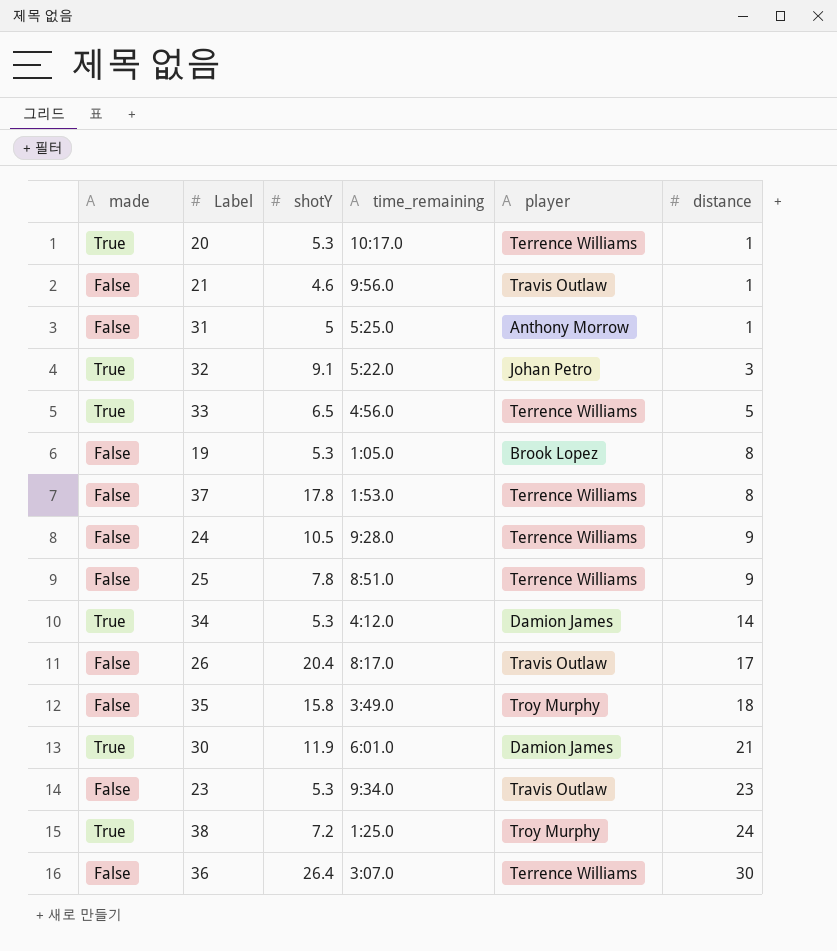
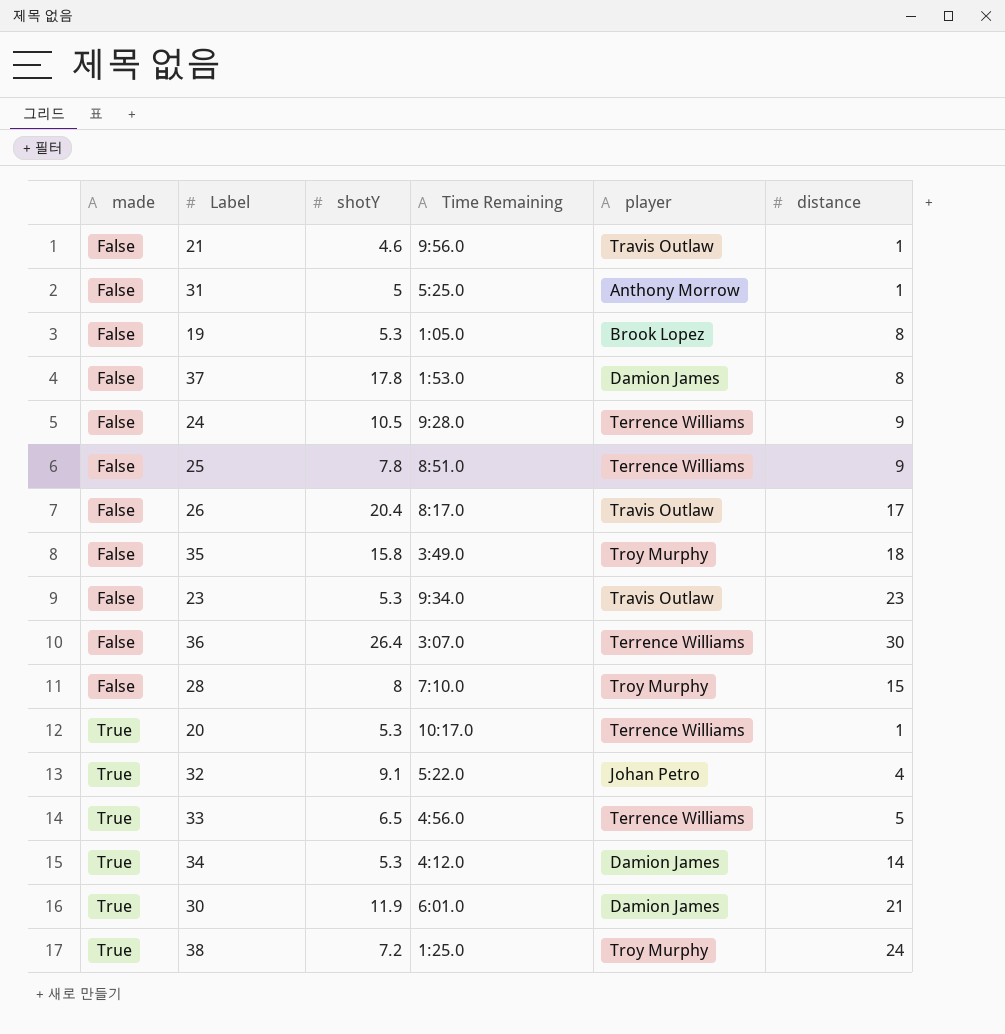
row order: distance ascending -> made ascending
column name: time_remaining -> Time Remaining
37 | player: Terrence Williams -> Damion James
row 28: none -> False | 8 | 7:10.0 | Troy Murphy | 15
32 | distance: 3 -> 4

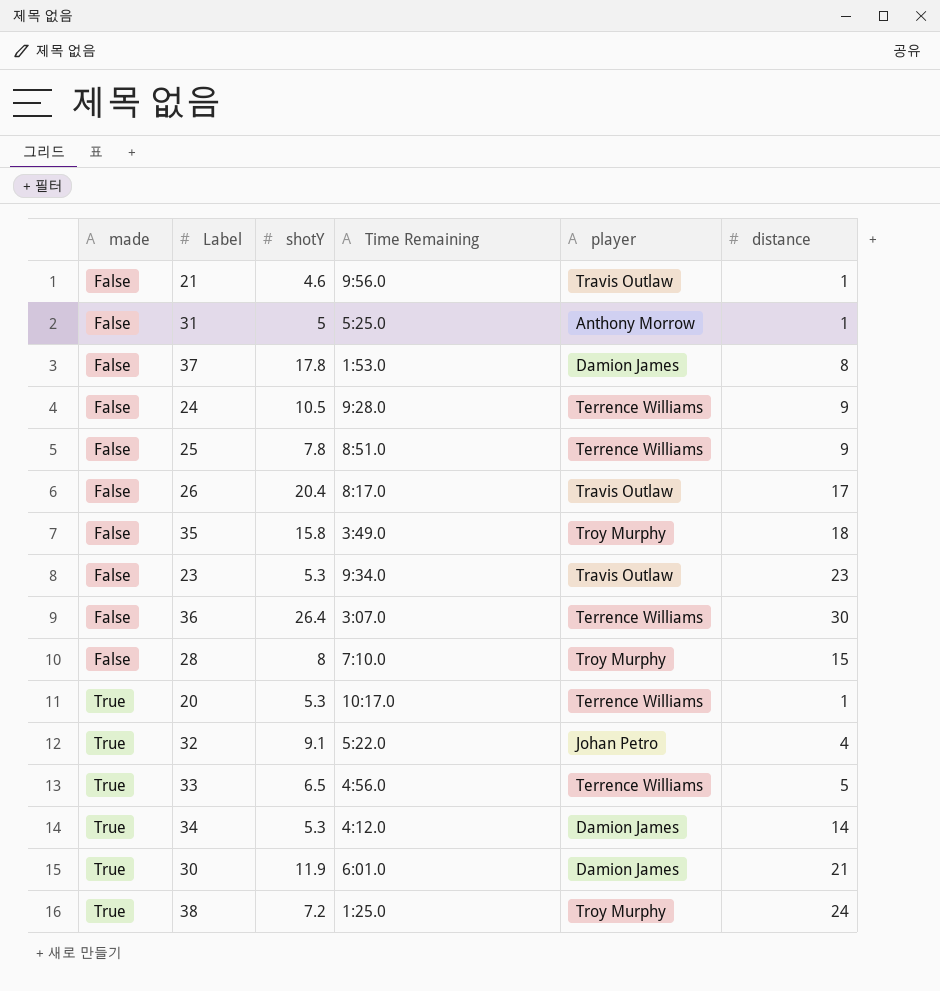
row 19: False | 5.3 | 1:05.0 | Brook Lopez | 8 -> none

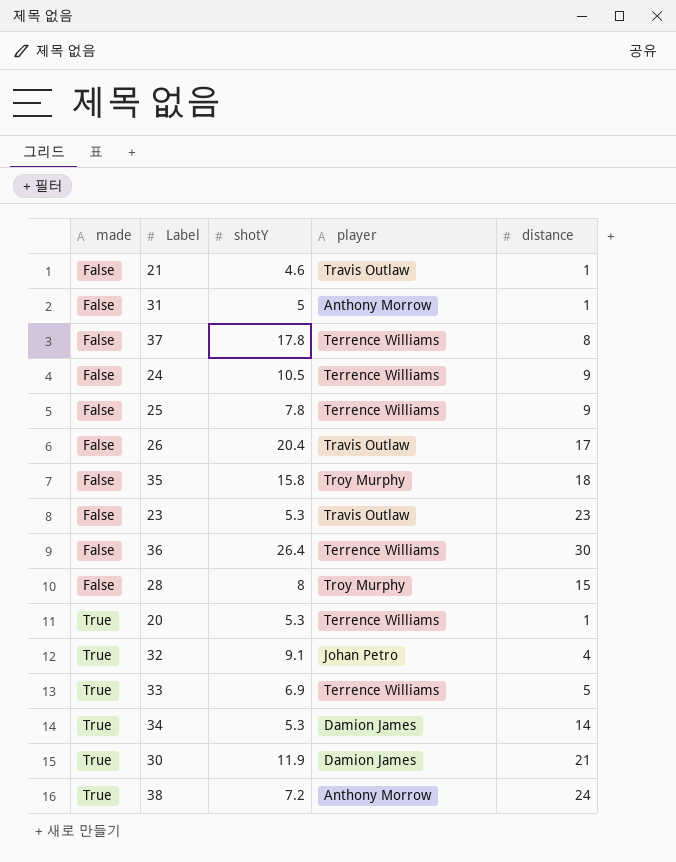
column Time Remaining | position: 4 -> none
37 | player: Damion James -> Terrence Williams
33 | shotY: 6.5 -> 6.9
38 | player: Troy Murphy -> Anthony Morrow

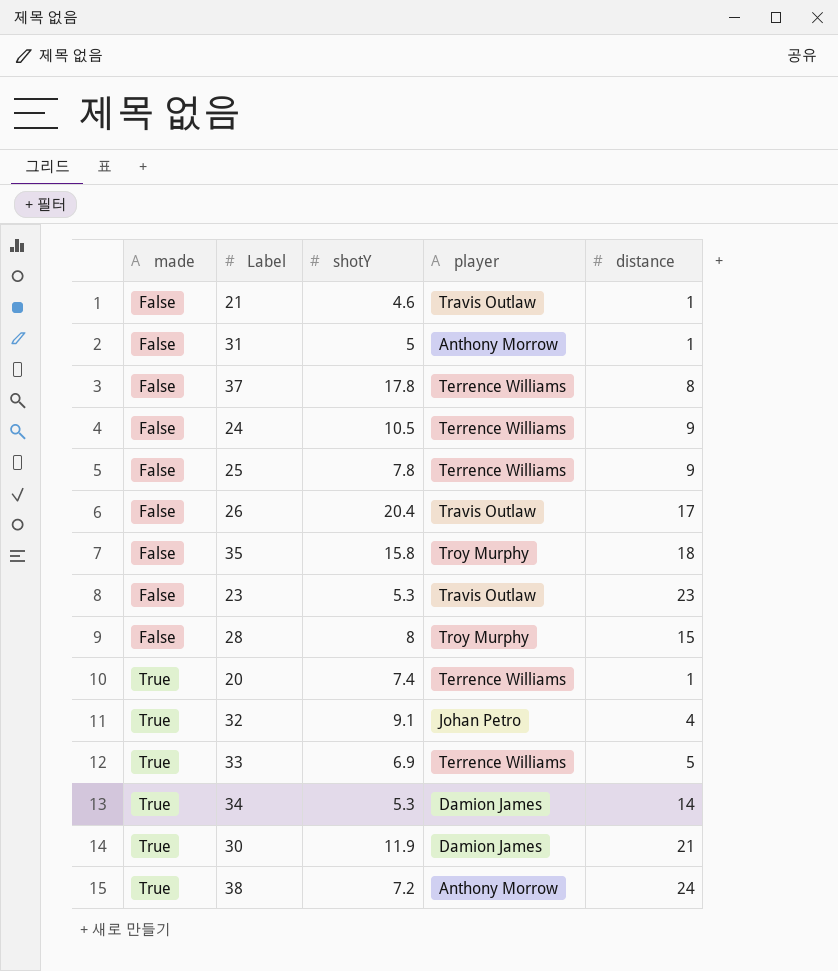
row 36: False | 26.4 | Terrence Williams | 30 -> none
20 | shotY: 5.3 -> 7.4

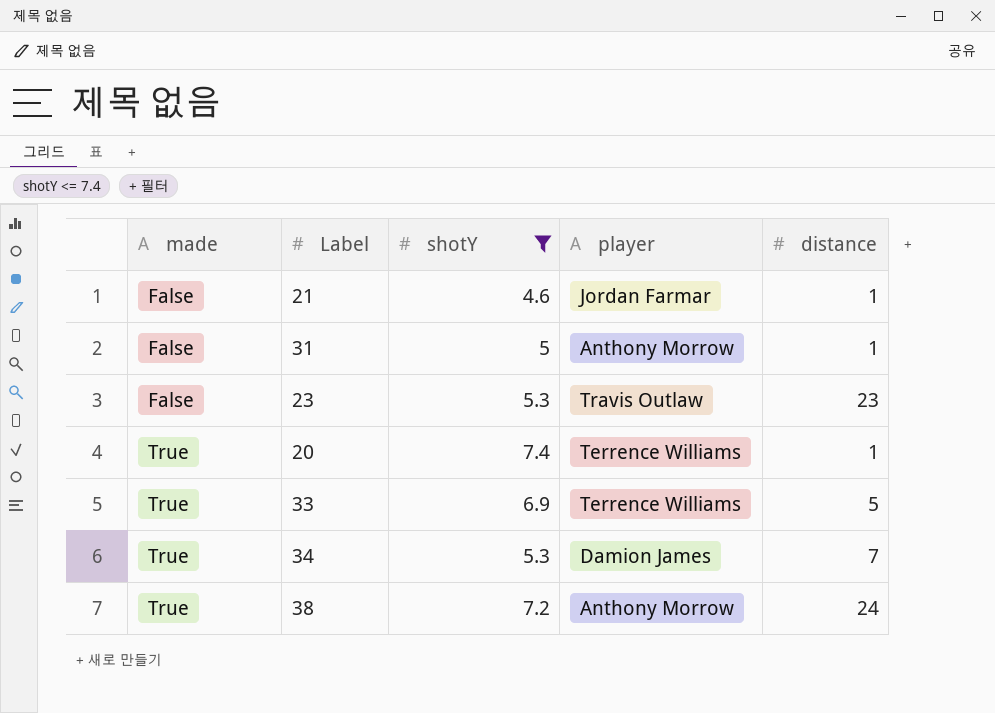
filter: none -> shotY <= 7.4
21 | player: Travis Outlaw -> Jordan Farmar
34 | distance: 14 -> 7

